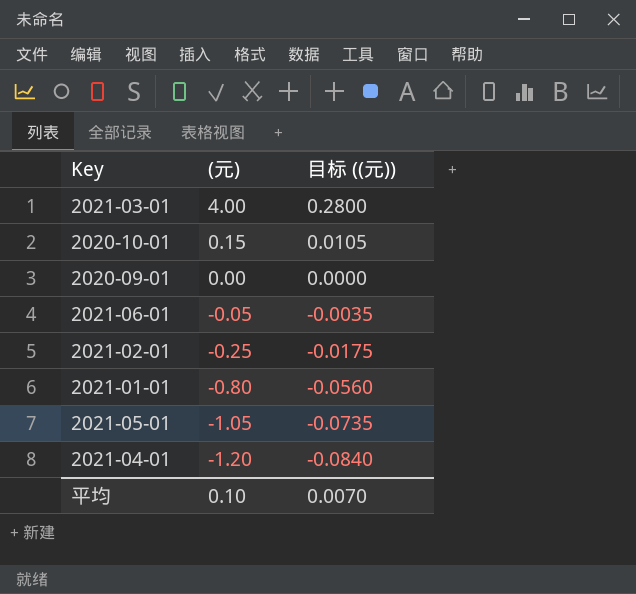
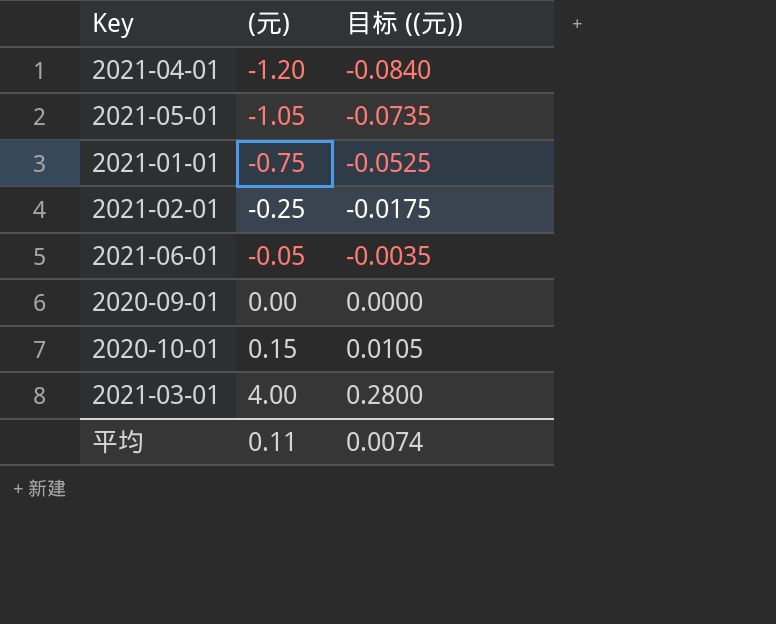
row order: (元) descending -> (元) ascending
2021-01-01 | (元): -0.80 -> -0.75
2021-01-01 | 目标 ((元)): -0.0560 -> -0.0525
平均 | (元): 0.10 -> 0.11
平均 | 目标 ((元)): 0.0070 -> 0.0074

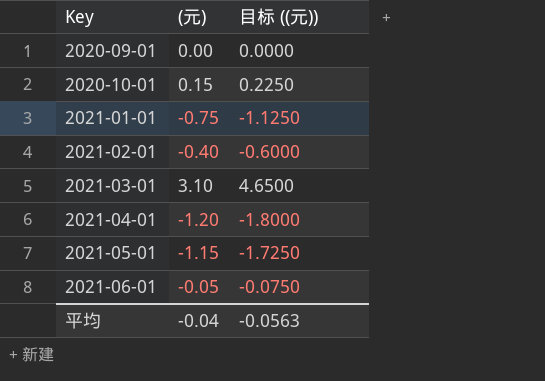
row order: (元) ascending -> Key ascending
column 目标 ((元)) | formula: [(元)] * 0.07 -> [(元)] * 1.5
2021-02-01 | (元): -0.25 -> -0.40
2021-03-01 | (元): 4.00 -> 3.10
2021-05-01 | (元): -1.05 -> -1.15
平均 | (元): 0.11 -> -0.04
平均 | 目标 ((元)): 0.0074 -> -0.0563

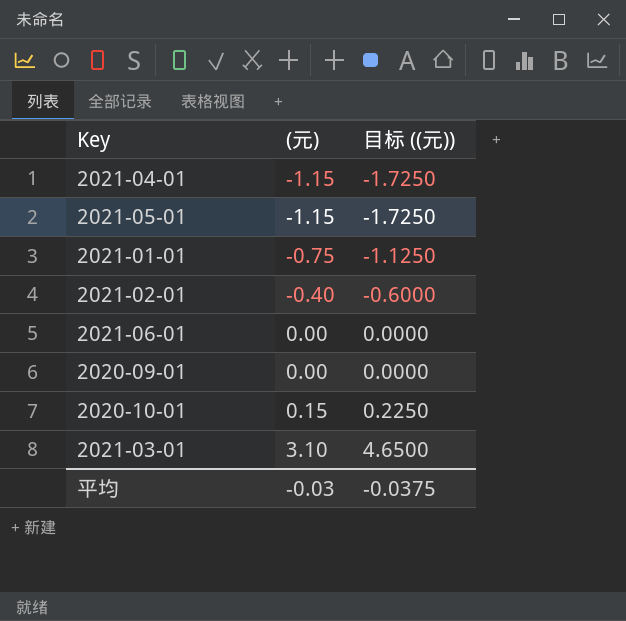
row order: Key ascending -> (元) ascending
2021-04-01 | (元): -1.20 -> -1.15
2021-04-01 | 目标 ((元)): -1.8000 -> -1.7250
2021-06-01 | (元): -0.05 -> 0.00
2021-06-01 | 目标 ((元)): -0.0750 -> 0.0000
平均 | (元): -0.04 -> -0.03
平均 | 目标 ((元)): -0.0563 -> -0.0375

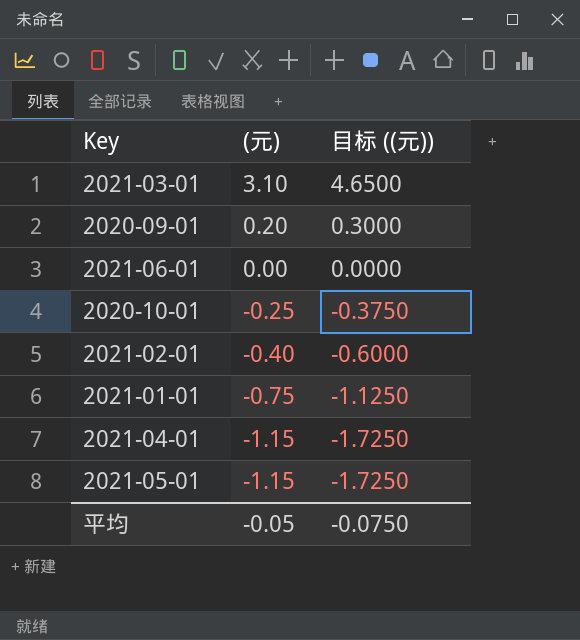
row order: (元) ascending -> (元) descending
2020-09-01 | (元): 0.00 -> 0.20
2020-09-01 | 目标 ((元)): 0.0000 -> 0.3000
2020-10-01 | (元): 0.15 -> -0.25
2020-10-01 | 目标 ((元)): 0.2250 -> -0.3750
平均 | (元): -0.03 -> -0.05
平均 | 目标 ((元)): -0.0375 -> -0.0750

